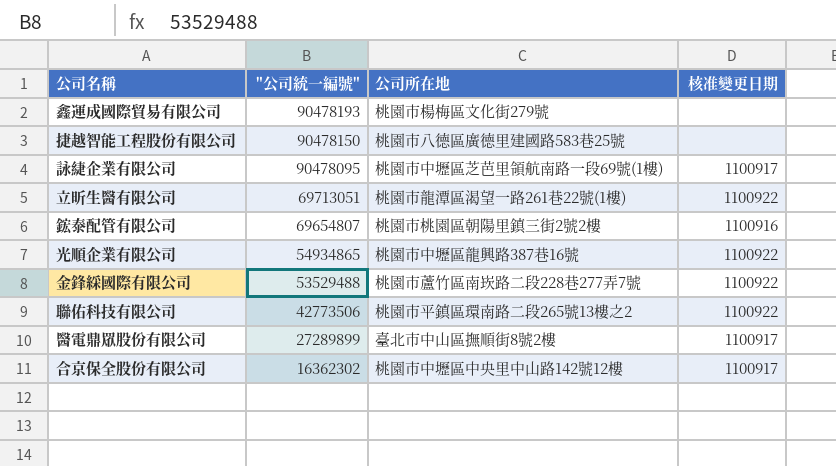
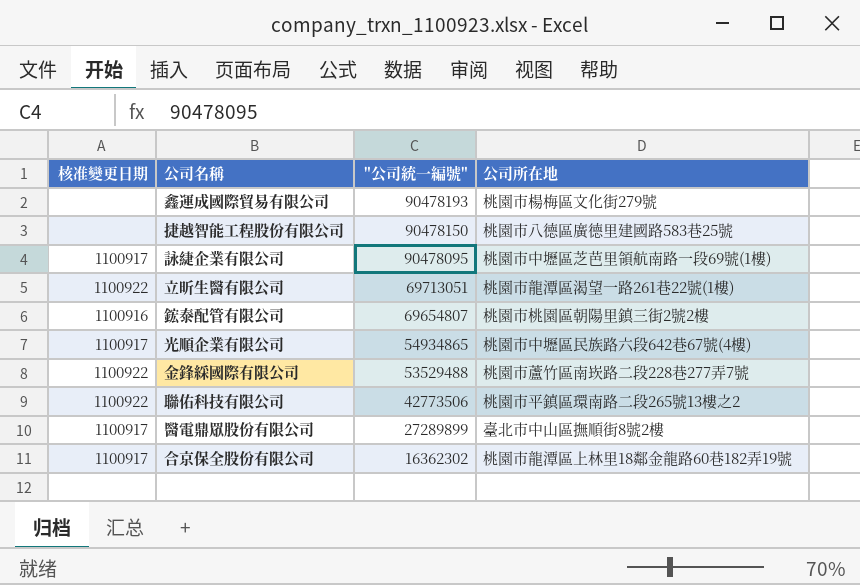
column 核准變更日期 | position: 4 -> 1
光順企業有限公司 | 核准變更日期: 1100922 -> 1100917
光順企業有限公司 | 公司所在地: 桃園市中壢區龍興路387巷16號 -> 桃園市中壢區民族路六段642巷67號(4樓)
合京保全股份有限公司 | 公司所在地: 桃園市中壢區中央里中山路142號12樓 -> 桃園市龍潭區上林里18鄰金龍路60巷182弄19號

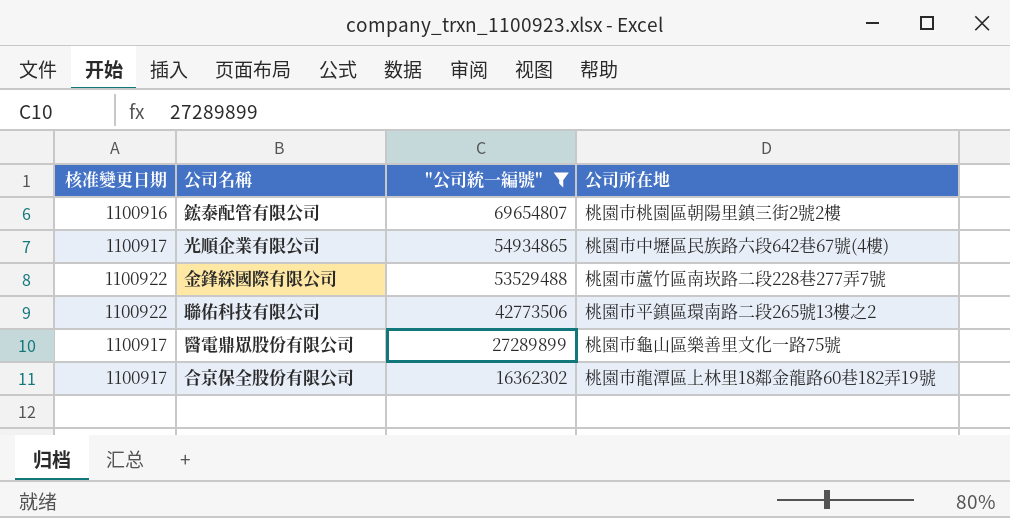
filter: none -> "公司統一編號" <= 69654807
醫電鼎眾股份有限公司 | 公司所在地: 臺北市中山區撫順街8號2樓 -> 桃園市龜山區樂善里文化一路75號

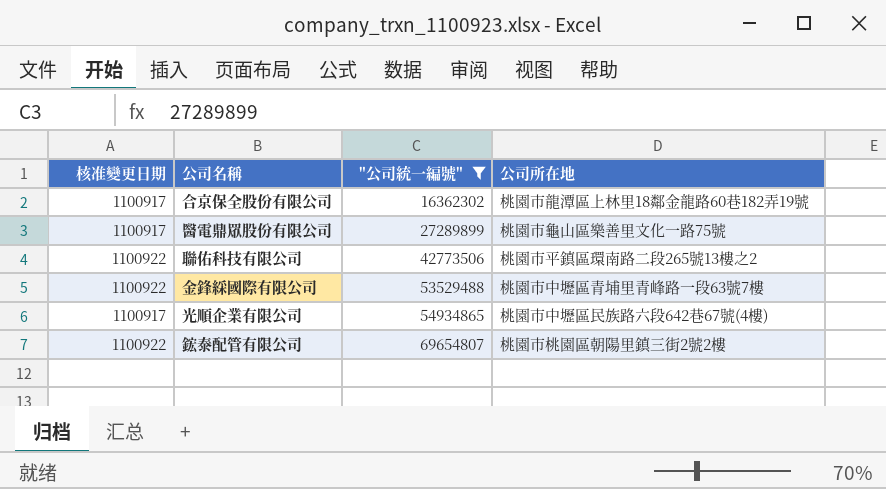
row order: "公司統一編號" descending -> "公司統一編號" ascending
金鋒綵國際有限公司 | 公司所在地: 桃園市蘆竹區南崁路二段228巷277弄7號 -> 桃園市中壢區青埔里青峰路一段63號7樓
鋐泰配管有限公司 | 核准變更日期: 1100916 -> 1100922

